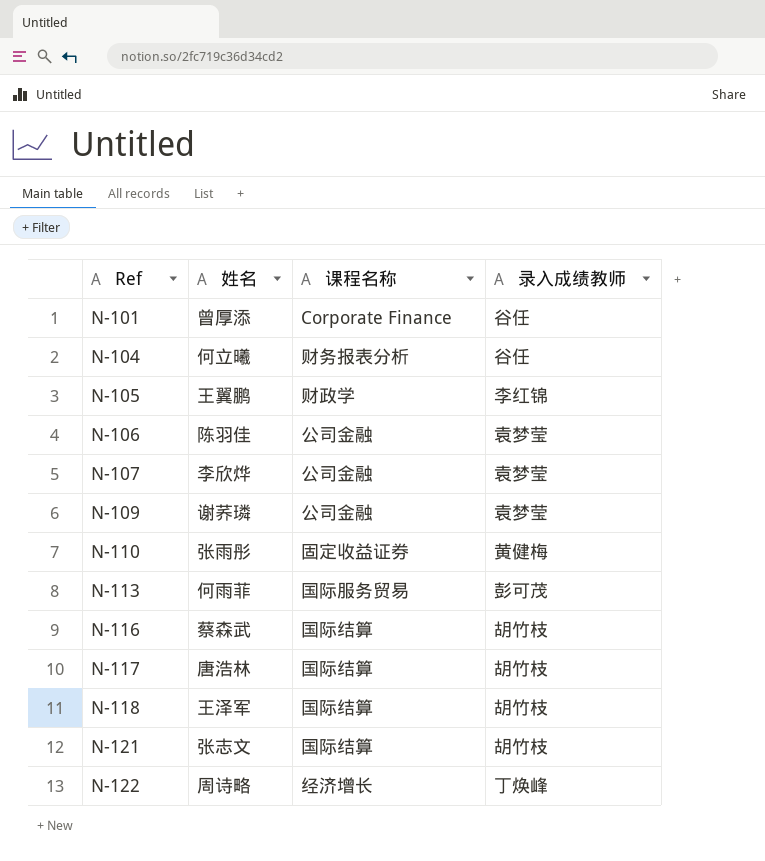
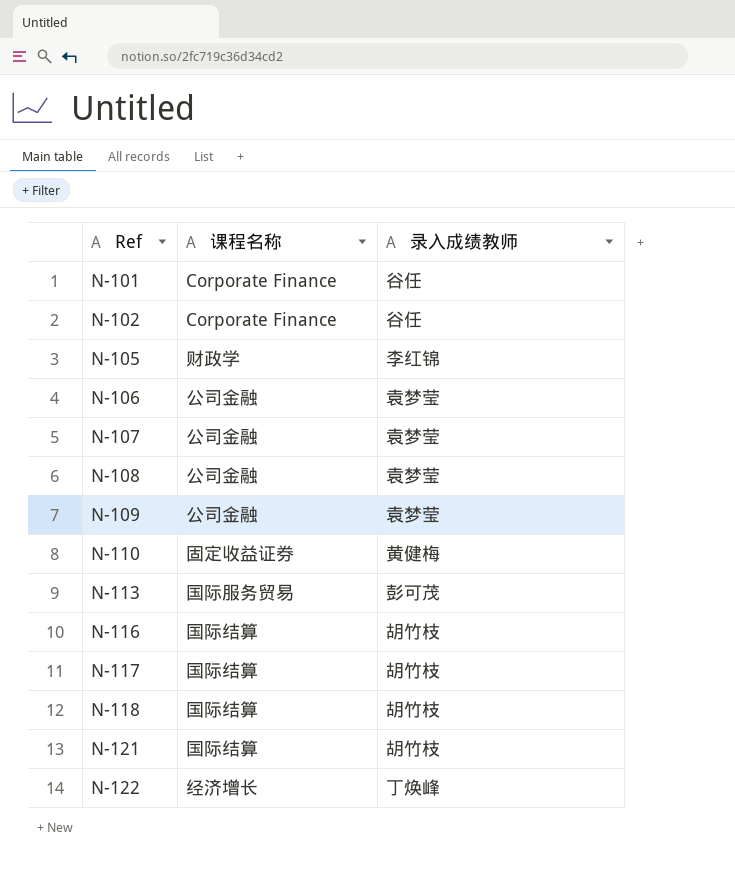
column 姓名 | position: 2 -> none
row N-104: 何立曦 | 财务报表分析 | 谷任 -> none
row N-102: none -> Corporate Finance | 谷任
row N-108: none -> 公司金融 | 袁梦莹

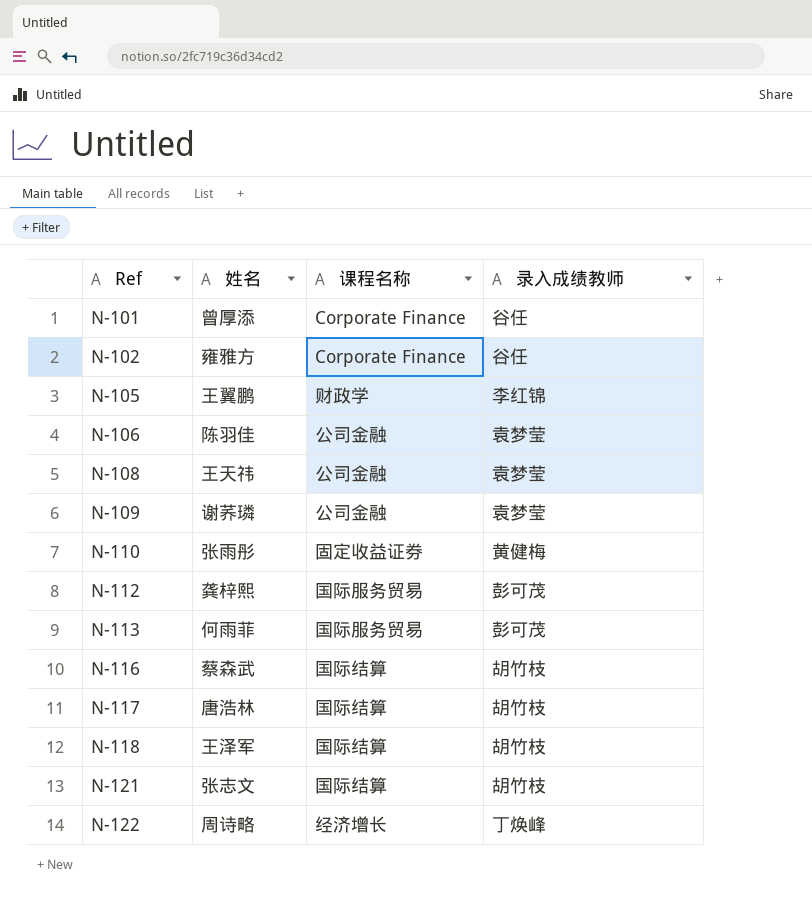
column 姓名 | position: none -> 2
row N-107: 公司金融 | 袁梦莹 -> none
row N-112: none -> 龚梓熙 | 国际服务贸易 | 彭可茂

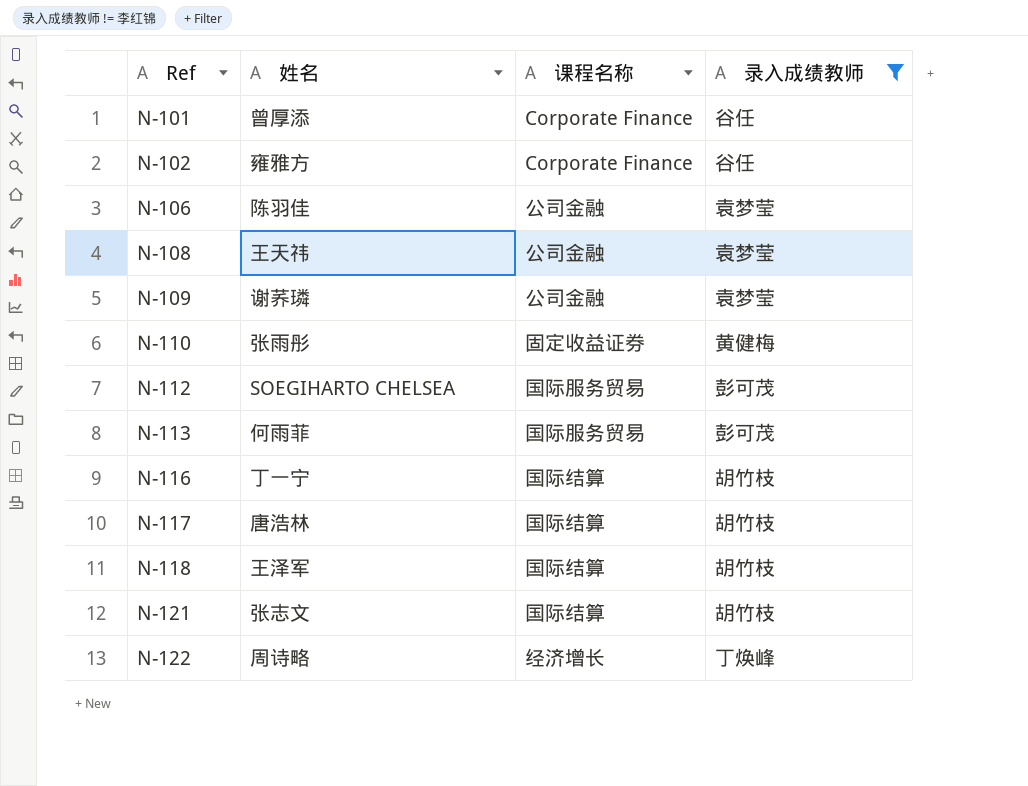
filter: none -> 录入成绩教师 != 李红锦
N-112 | 姓名: 龚梓熙 -> SOEGIHARTO CHELSEA
N-116 | 姓名: 蔡森武 -> 丁一宁

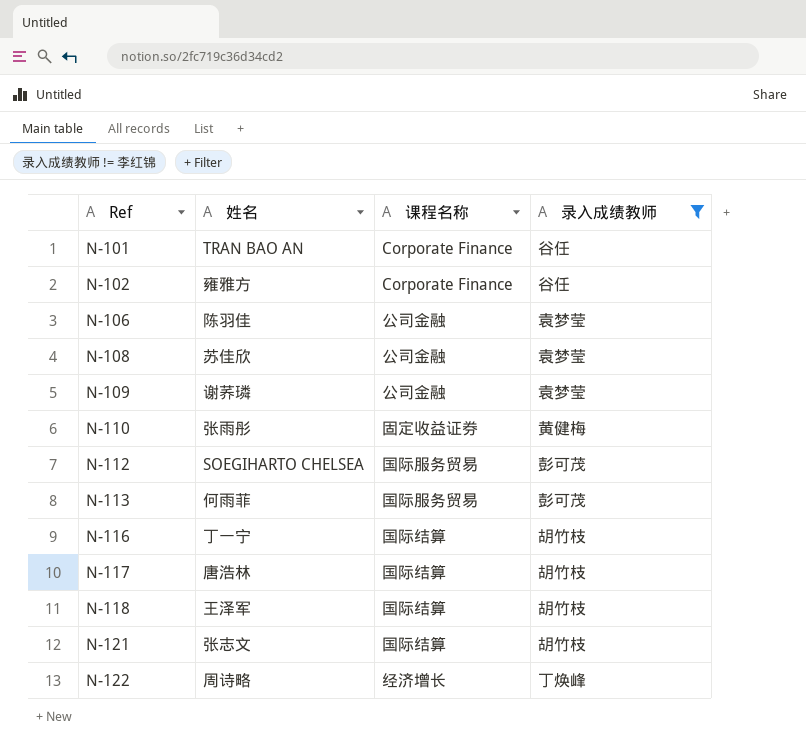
N-101 | 姓名: 曾厚添 -> TRAN BAO AN
N-108 | 姓名: 王天祎 -> 苏佳欣

